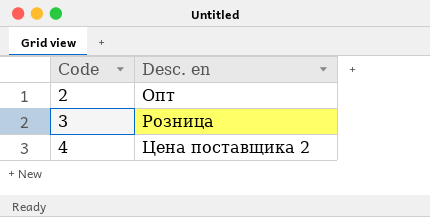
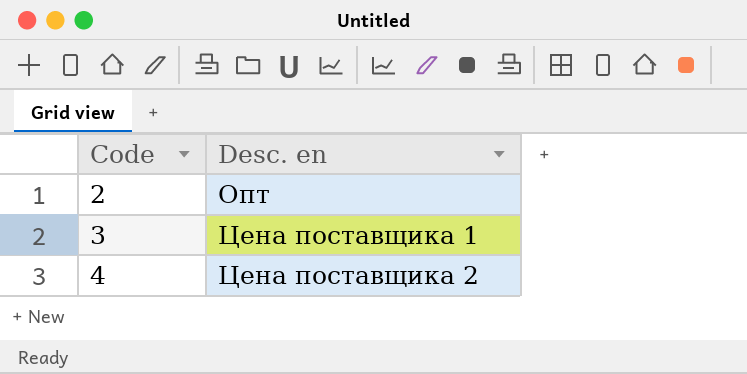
3 | Desc. en: Розница -> Цена поставщика 1

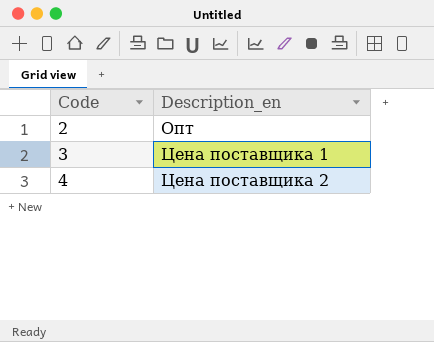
column name: Desc. en -> Description_en

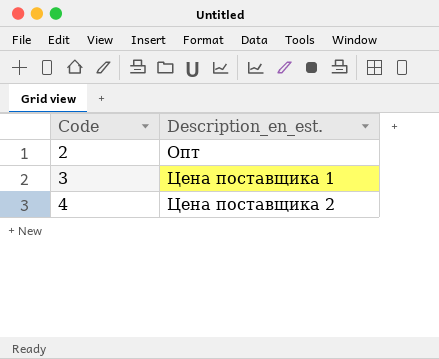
column name: Description_en -> Description_en_est.

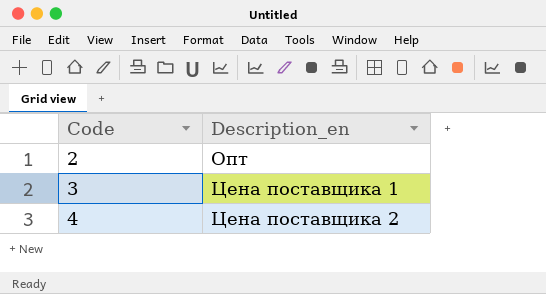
column name: Description_en_est. -> Description_en

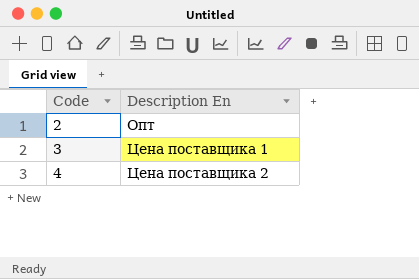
column name: Description_en -> Description En

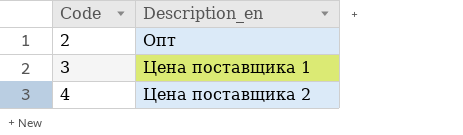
column name: Description En -> Description_en

